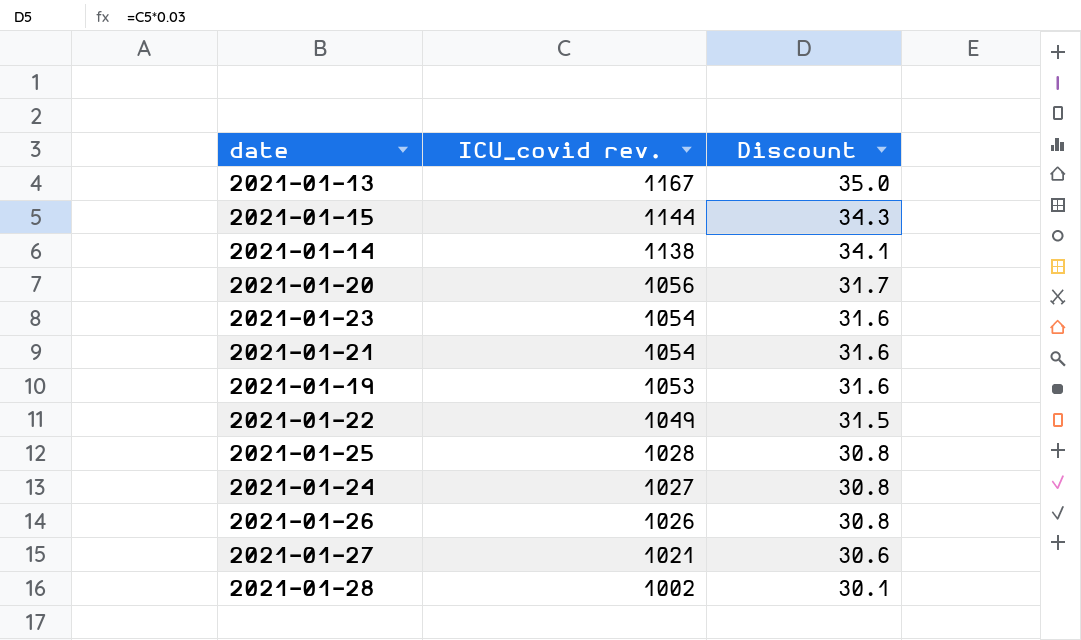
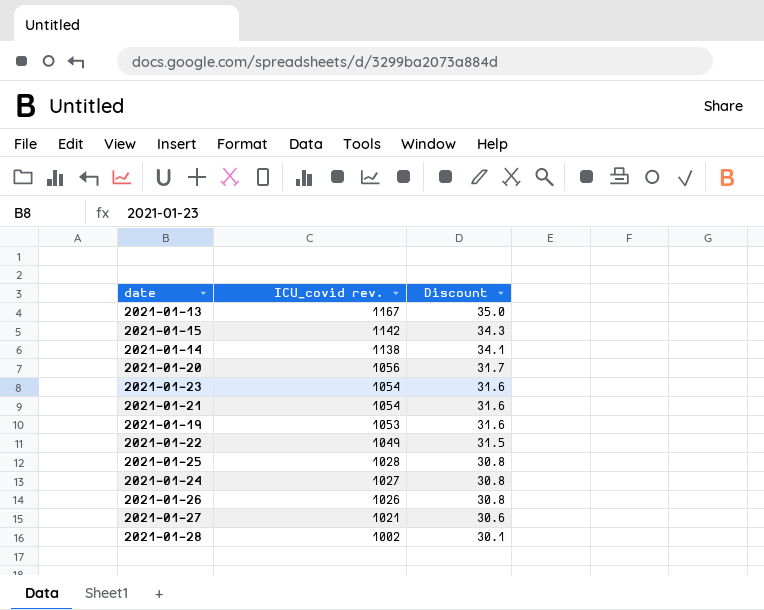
2021-01-15 | ICU_covid rev.: 1144 -> 1142

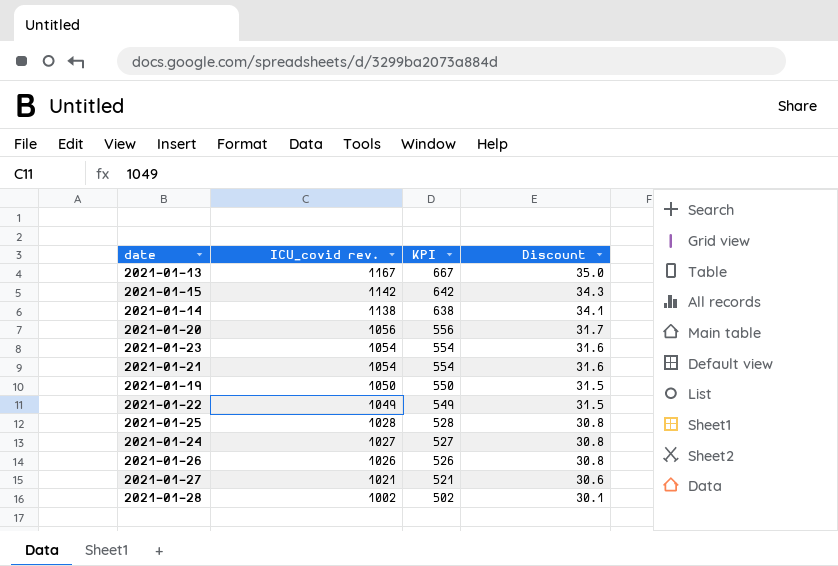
column KPI | formula: none -> [ICU_covid rev.] - 500
2021-01-19 | ICU_covid rev.: 1053 -> 1050
2021-01-19 | Discount: 31.6 -> 31.5

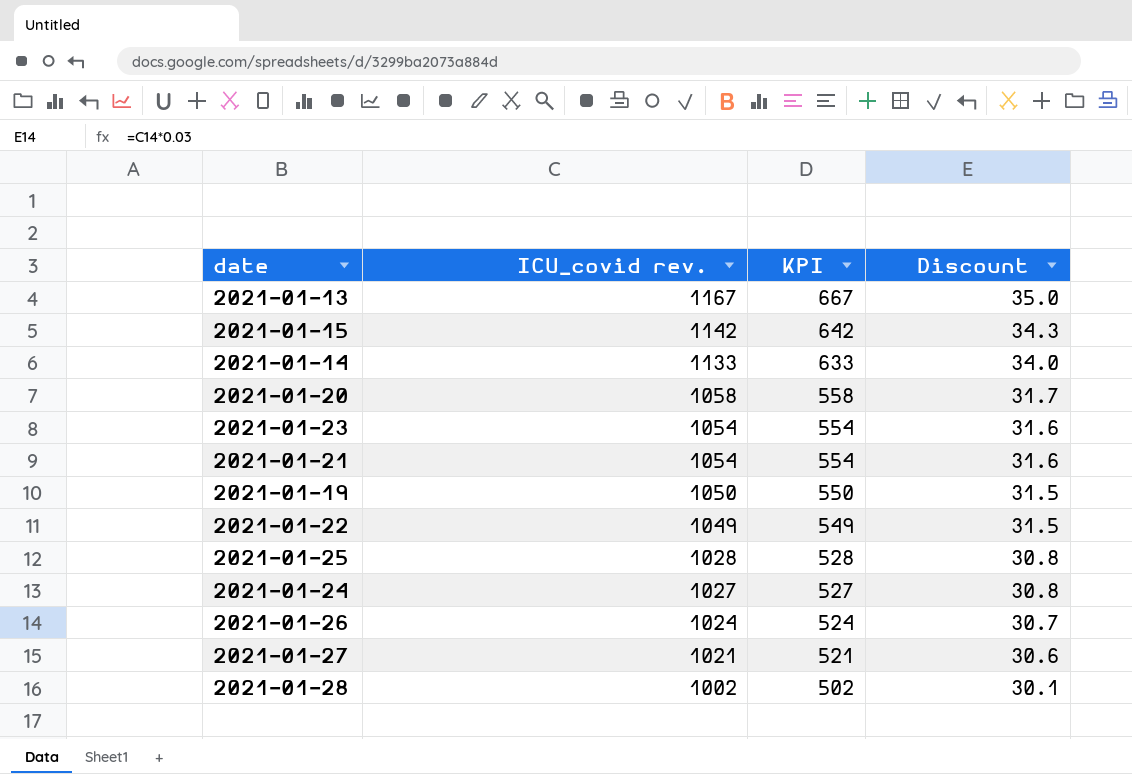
2021-01-14 | ICU_covid rev.: 1138 -> 1133
2021-01-14 | KPI: 638 -> 633
2021-01-14 | Discount: 34.1 -> 34.0
2021-01-20 | ICU_covid rev.: 1056 -> 1058
2021-01-20 | KPI: 556 -> 558
2021-01-26 | ICU_covid rev.: 1026 -> 1024
2021-01-26 | KPI: 526 -> 524
2021-01-26 | Discount: 30.8 -> 30.7

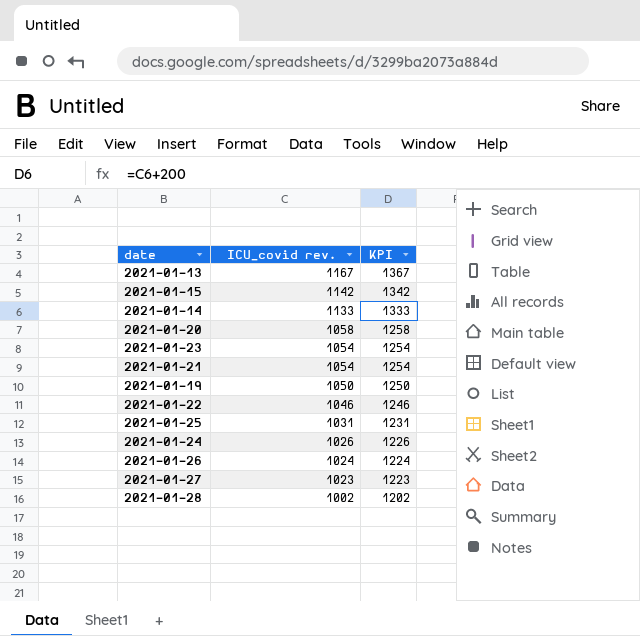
column Discount | formula: [ICU_covid rev.] * 0.03 -> none
column KPI | formula: [ICU_covid rev.] - 500 -> [ICU_covid rev.] + 200
2021-01-22 | ICU_covid rev.: 1049 -> 1046
2021-01-25 | ICU_covid rev.: 1028 -> 1031
2021-01-24 | ICU_covid rev.: 1027 -> 1026
2021-01-27 | ICU_covid rev.: 1021 -> 1023

